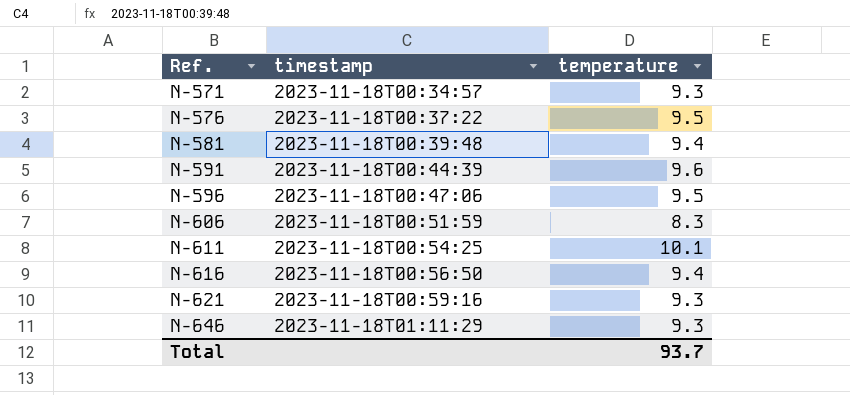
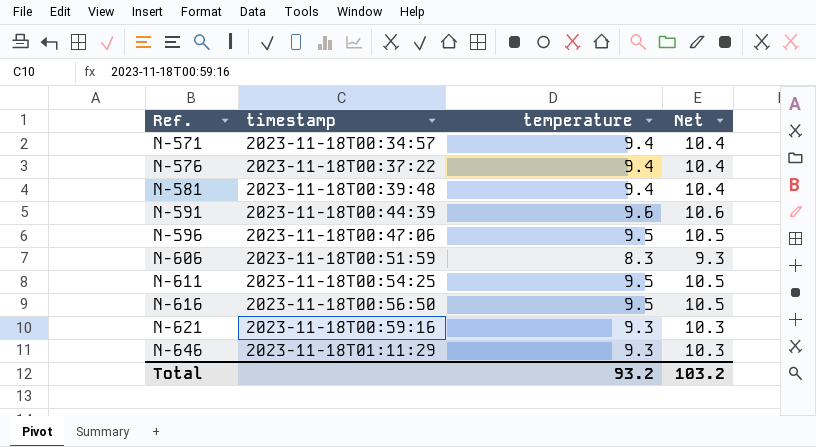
column Net | formula: none -> [temperature] + 1
N-571 | temperature: 9.3 -> 9.4
N-576 | temperature: 9.5 -> 9.4
N-611 | temperature: 10.1 -> 9.5
N-616 | temperature: 9.4 -> 9.5
Total | temperature: 93.7 -> 93.2

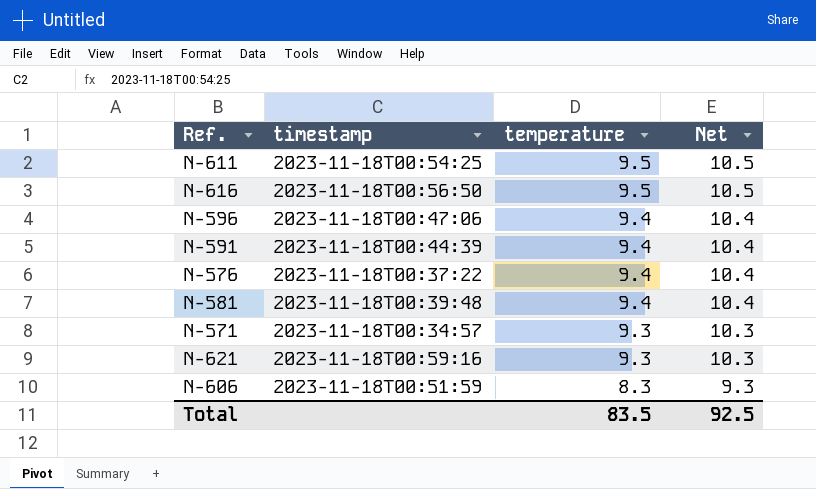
row order: Ref. ascending -> temperature descending
row N-646: 2023-11-18T01:11:29 | 9.3 | 10.3 -> none
N-596 | temperature: 9.5 -> 9.4
N-596 | Net: 10.5 -> 10.4
N-591 | temperature: 9.6 -> 9.4
N-591 | Net: 10.6 -> 10.4
N-571 | temperature: 9.4 -> 9.3
N-571 | Net: 10.4 -> 10.3
Total | temperature: 93.2 -> 83.5
Total | Net: 103.2 -> 92.5

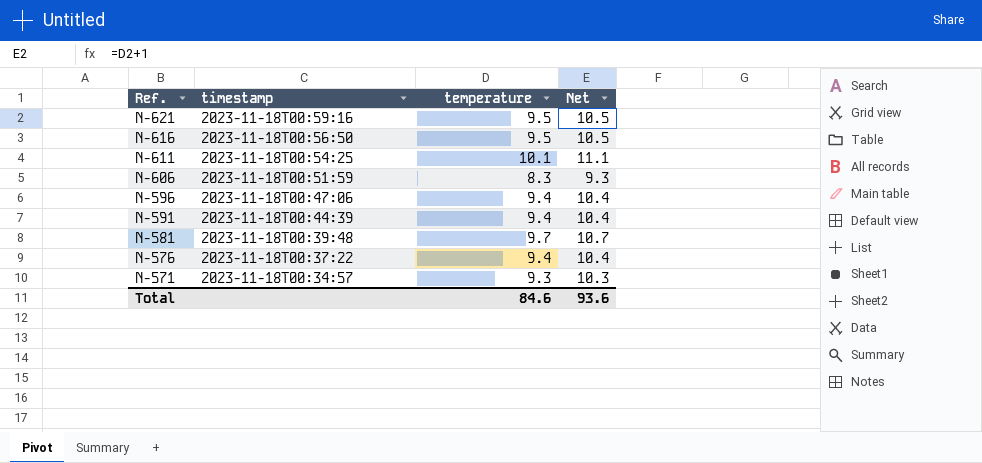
row order: temperature descending -> Ref. descending
N-621 | temperature: 9.3 -> 9.5
N-621 | Net: 10.3 -> 10.5
N-611 | temperature: 9.5 -> 10.1
N-611 | Net: 10.5 -> 11.1
N-581 | temperature: 9.4 -> 9.7
N-581 | Net: 10.4 -> 10.7
Total | temperature: 83.5 -> 84.6
Total | Net: 92.5 -> 93.6

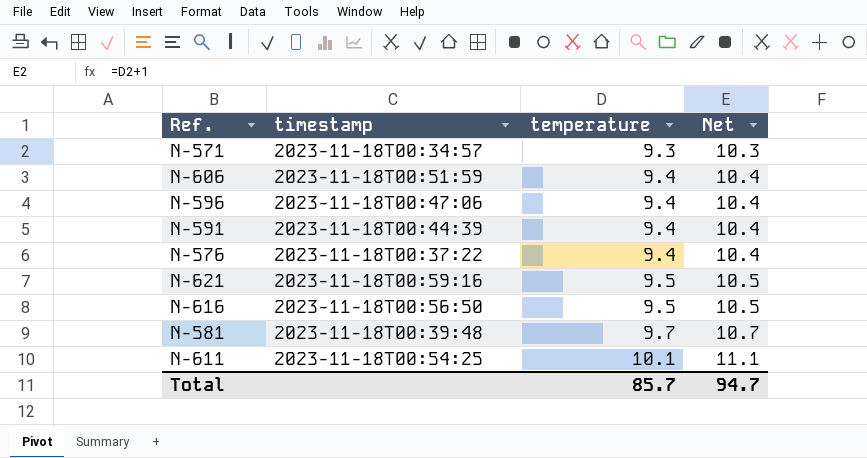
row order: Ref. descending -> temperature ascending
N-606 | temperature: 8.3 -> 9.4
N-606 | Net: 9.3 -> 10.4
Total | temperature: 84.6 -> 85.7
Total | Net: 93.6 -> 94.7

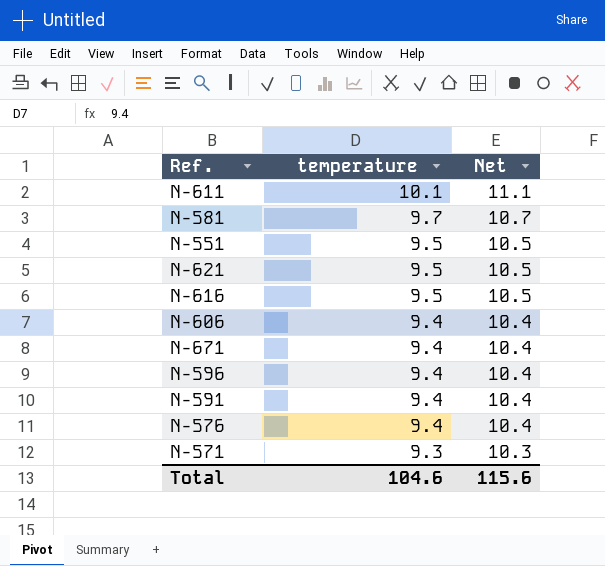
row order: temperature ascending -> temperature descending
column timestamp | position: 2 -> none
row N-551: none -> 9.5 | 10.5
row N-671: none -> 9.4 | 10.4
Total | temperature: 85.7 -> 104.6
Total | Net: 94.7 -> 115.6

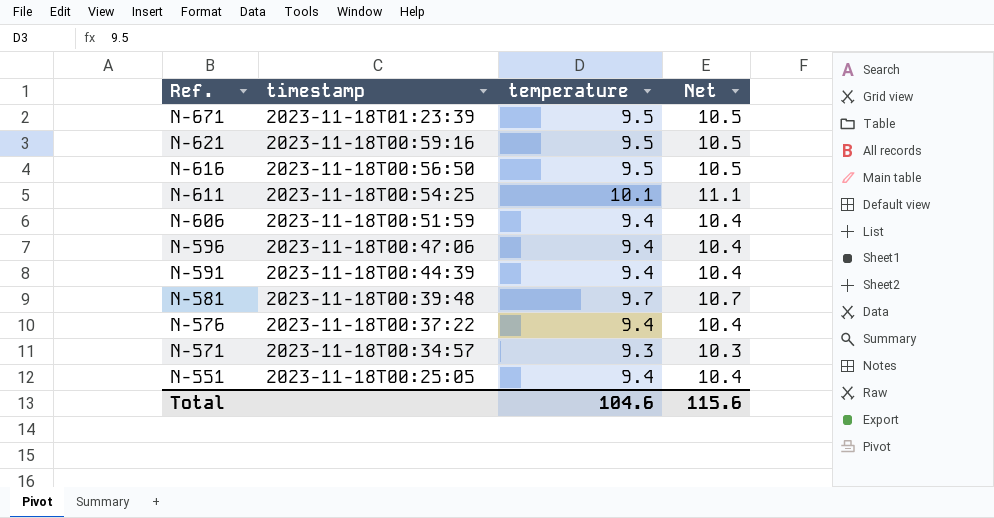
row order: temperature descending -> Ref. descending
column timestamp | position: none -> 2
N-671 | temperature: 9.4 -> 9.5
N-671 | Net: 10.4 -> 10.5
N-551 | temperature: 9.5 -> 9.4
N-551 | Net: 10.5 -> 10.4

